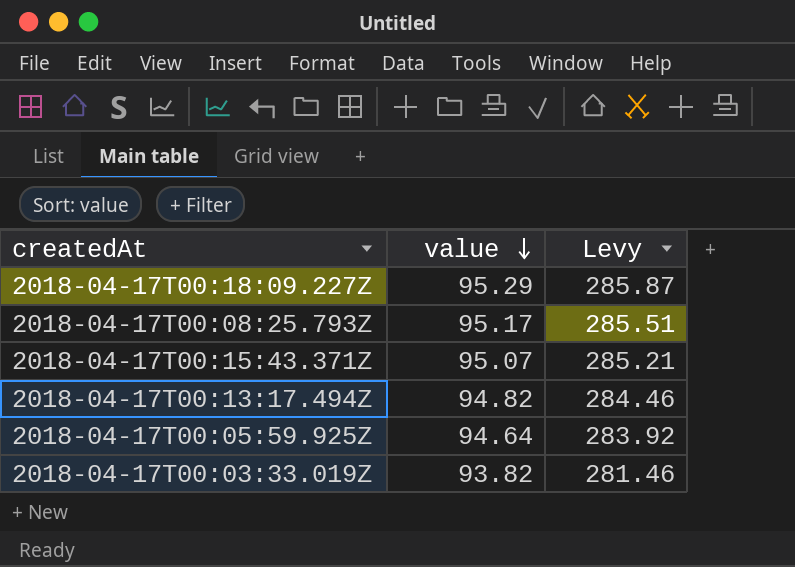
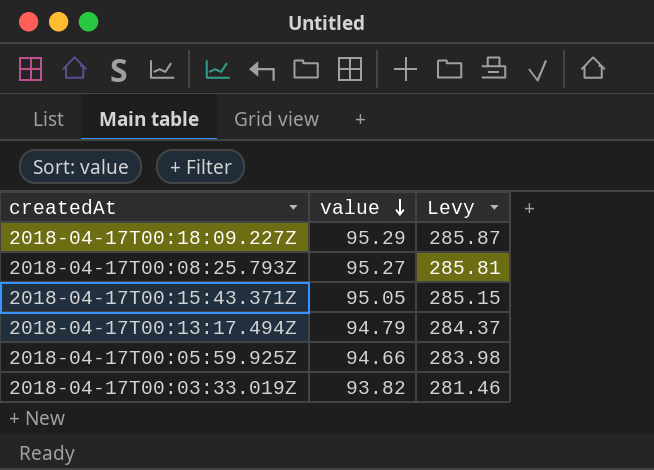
2018-04-17T00:08:25.793Z | value: 95.17 -> 95.27
2018-04-17T00:08:25.793Z | Levy: 285.51 -> 285.81
2018-04-17T00:15:43.371Z | value: 95.07 -> 95.05
2018-04-17T00:15:43.371Z | Levy: 285.21 -> 285.15
2018-04-17T00:13:17.494Z | value: 94.82 -> 94.79
2018-04-17T00:13:17.494Z | Levy: 284.46 -> 284.37
2018-04-17T00:05:59.925Z | value: 94.64 -> 94.66
2018-04-17T00:05:59.925Z | Levy: 283.92 -> 283.98

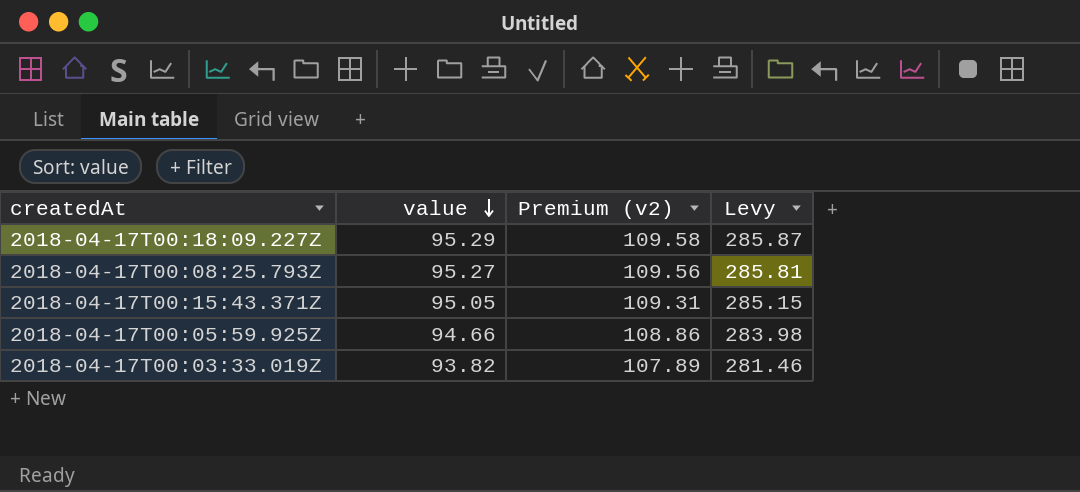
column Premium (v2) | formula: none -> [value] * 1.15
row 2018-04-17T00:13:17.494Z: 94.79 | 284.37 -> none

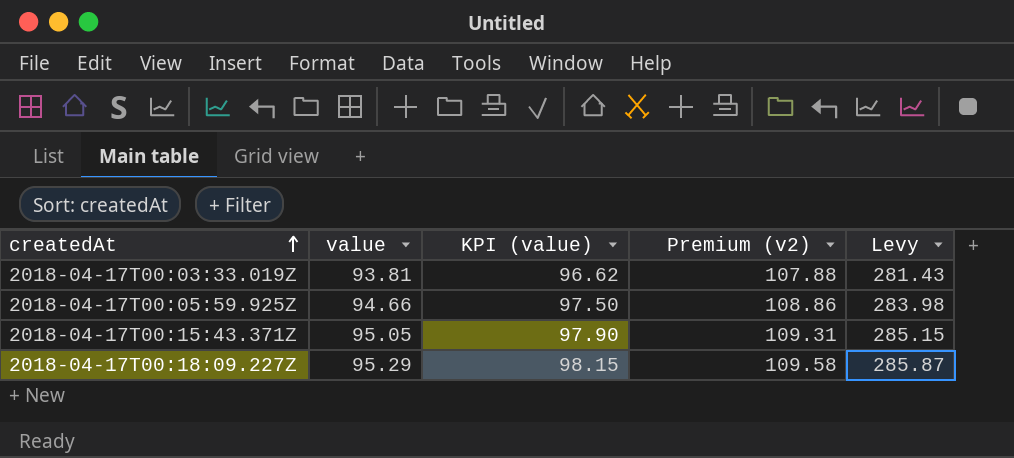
row order: value descending -> createdAt ascending
column KPI (value) | formula: none -> [value] * 1.03
row 2018-04-17T00:08:25.793Z: 95.27 | 109.56 | 285.81 -> none
2018-04-17T00:03:33.019Z | value: 93.82 -> 93.81
2018-04-17T00:03:33.019Z | Premium (v2): 107.89 -> 107.88
2018-04-17T00:03:33.019Z | Levy: 281.46 -> 281.43

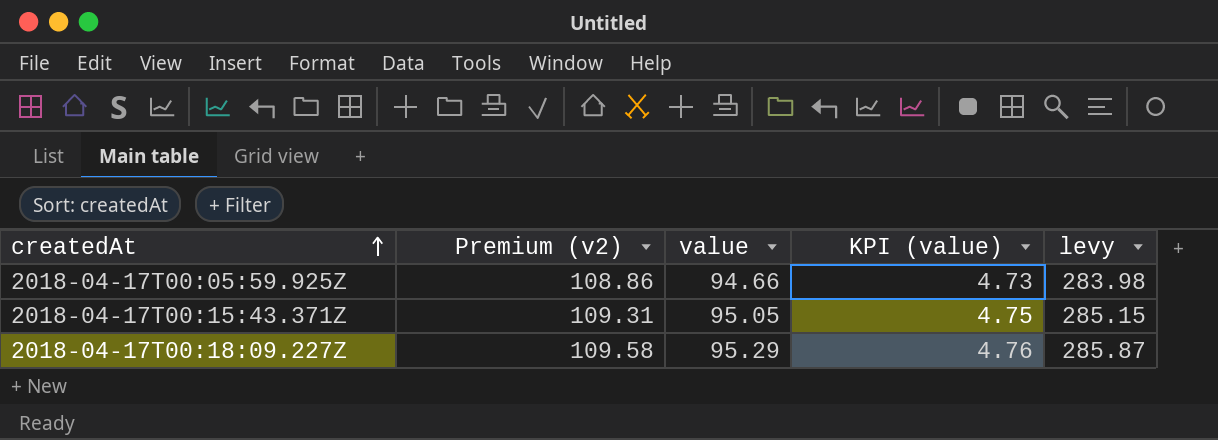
column Premium (v2) | position: 4 -> 2
column KPI (value) | formula: [value] * 1.03 -> [value] * 0.05
column name: Levy -> levy
row 2018-04-17T00:03:33.019Z: 93.81 | 96.62 | 107.88 | 281.43 -> none

